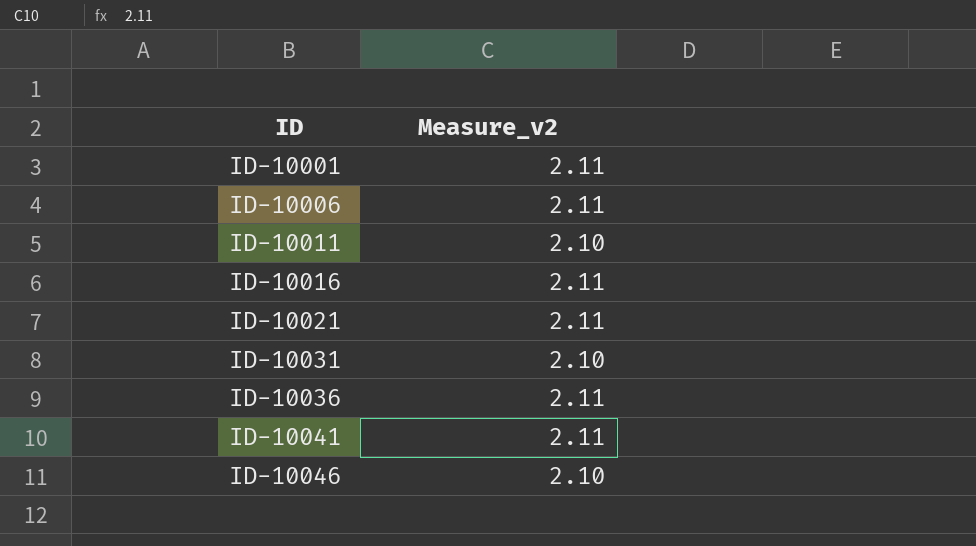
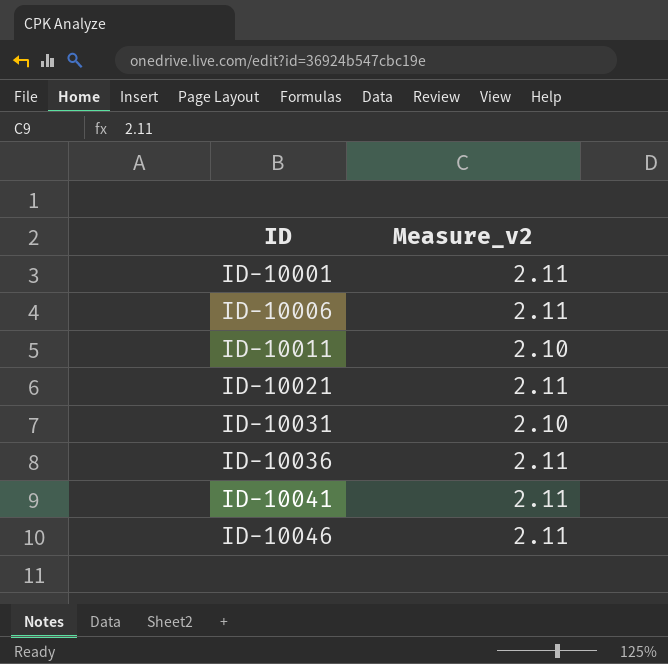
row ID-10016: 2.11 -> none
ID-10046 | Measure_v2: 2.10 -> 2.11

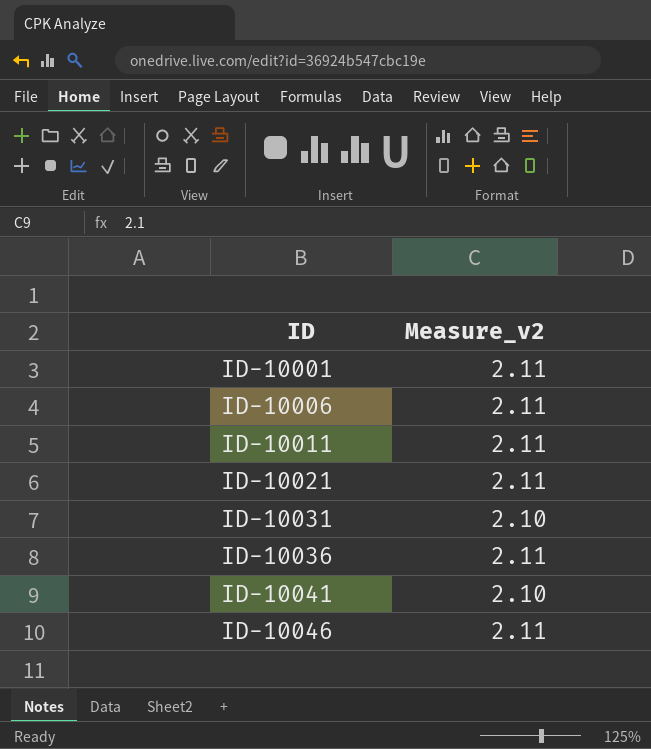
ID-10011 | Measure_v2: 2.10 -> 2.11
ID-10041 | Measure_v2: 2.11 -> 2.10

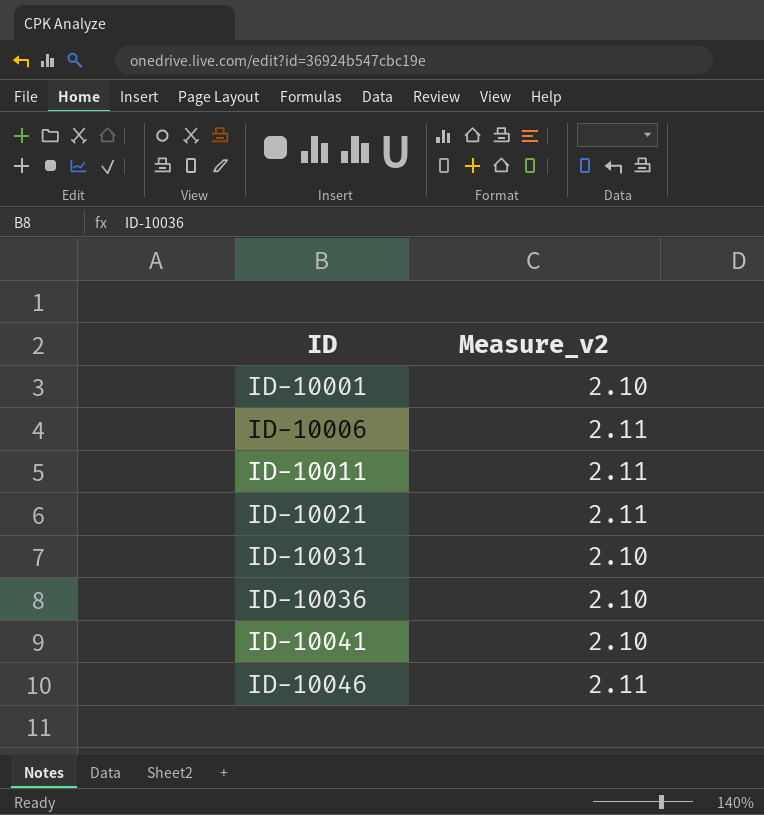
ID-10001 | Measure_v2: 2.11 -> 2.10
ID-10036 | Measure_v2: 2.11 -> 2.10

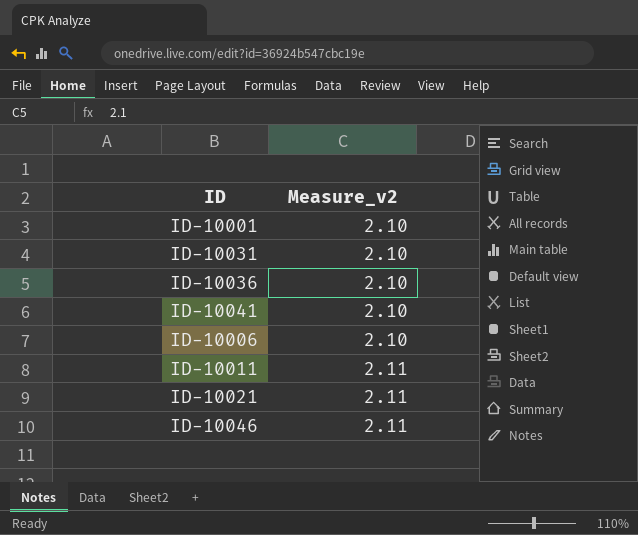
row order: ID ascending -> Measure_v2 ascending
ID-10006 | Measure_v2: 2.11 -> 2.10

